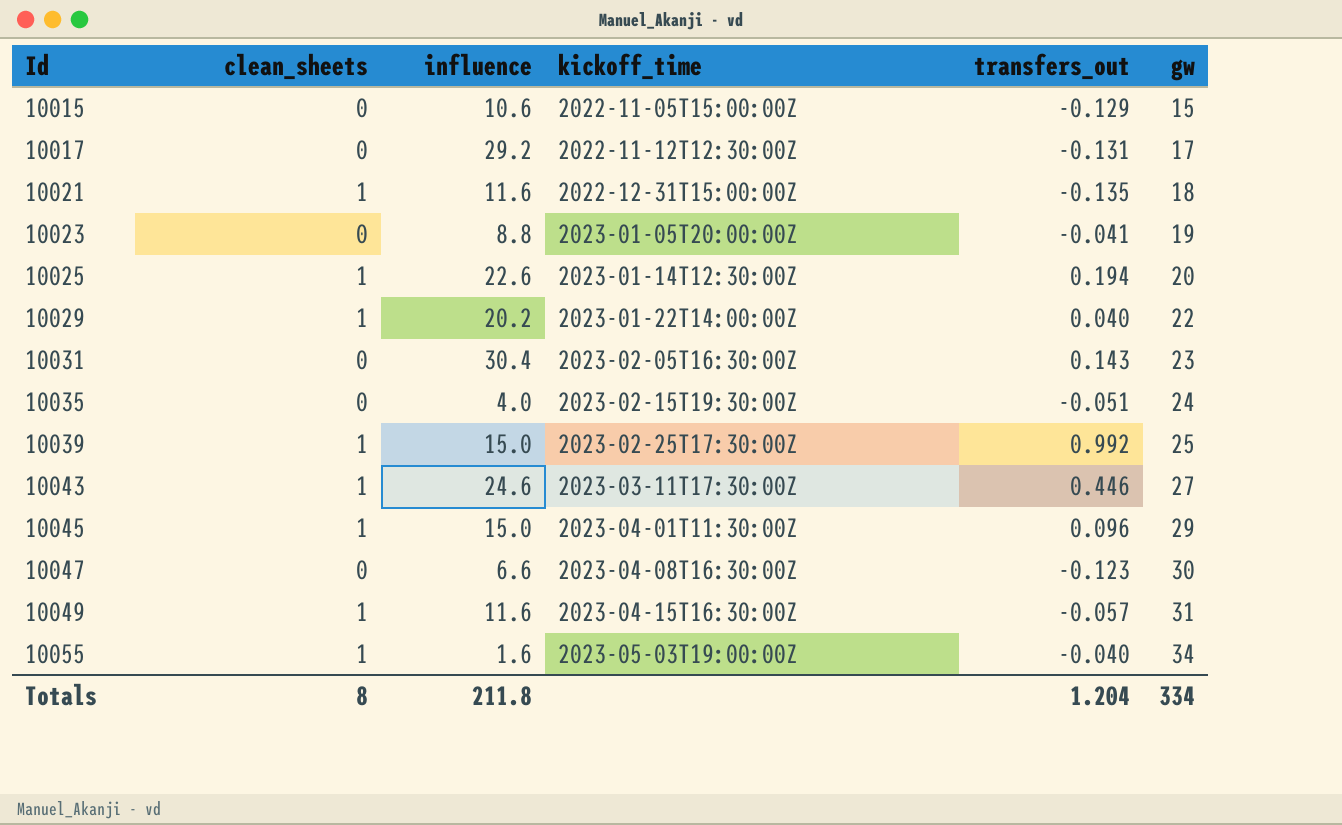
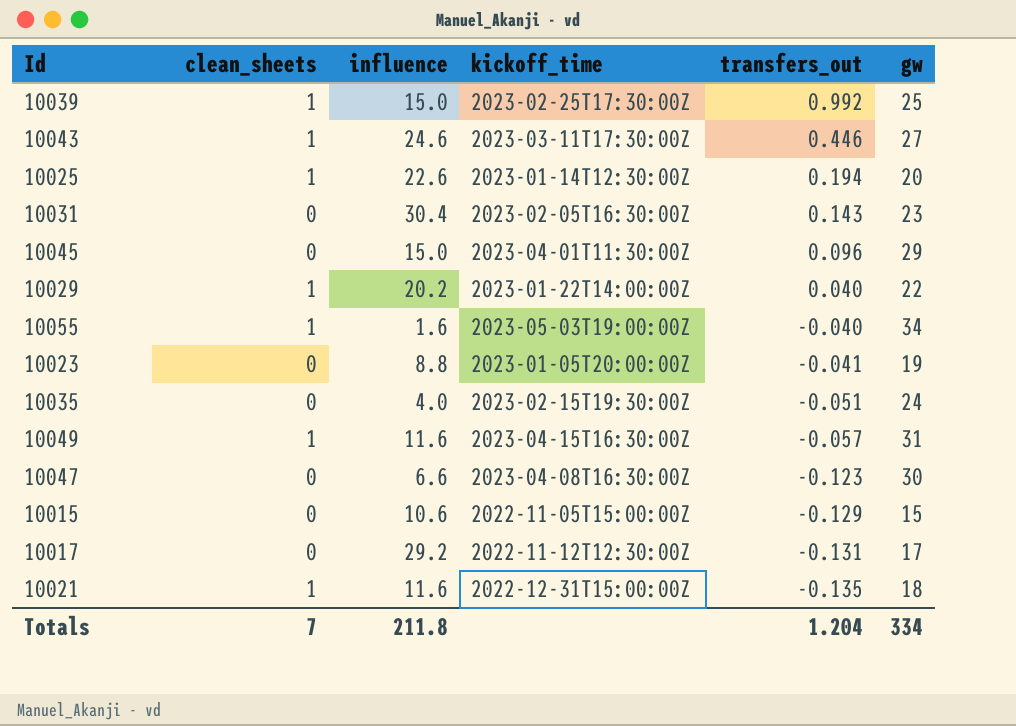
row order: Id ascending -> transfers_out descending
10045 | clean_sheets: 1 -> 0
Totals | clean_sheets: 8 -> 7

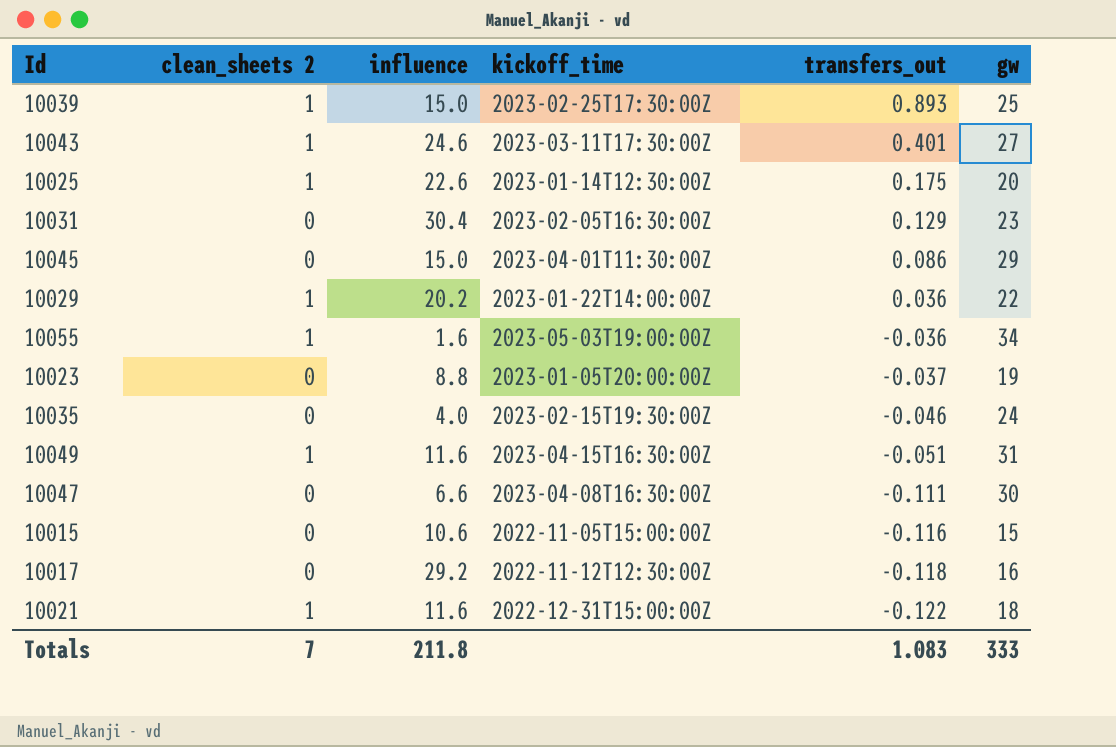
column name: clean_sheets -> clean_sheets 2
10039 | transfers_out: 0.992 -> 0.893
10043 | transfers_out: 0.446 -> 0.401
10025 | transfers_out: 0.194 -> 0.175
10031 | transfers_out: 0.143 -> 0.129
10045 | transfers_out: 0.096 -> 0.086
10029 | transfers_out: 0.040 -> 0.036
10055 | transfers_out: -0.040 -> -0.036
10023 | transfers_out: -0.041 -> -0.037
10035 | transfers_out: -0.051 -> -0.046
10049 | transfers_out: -0.057 -> -0.051
10047 | transfers_out: -0.123 -> -0.111
10015 | transfers_out: -0.129 -> -0.116
10017 | transfers_out: -0.131 -> -0.118
10017 | gw: 17 -> 16
10021 | transfers_out: -0.135 -> -0.122
Totals | transfers_out: 1.204 -> 1.083
Totals | gw: 334 -> 333

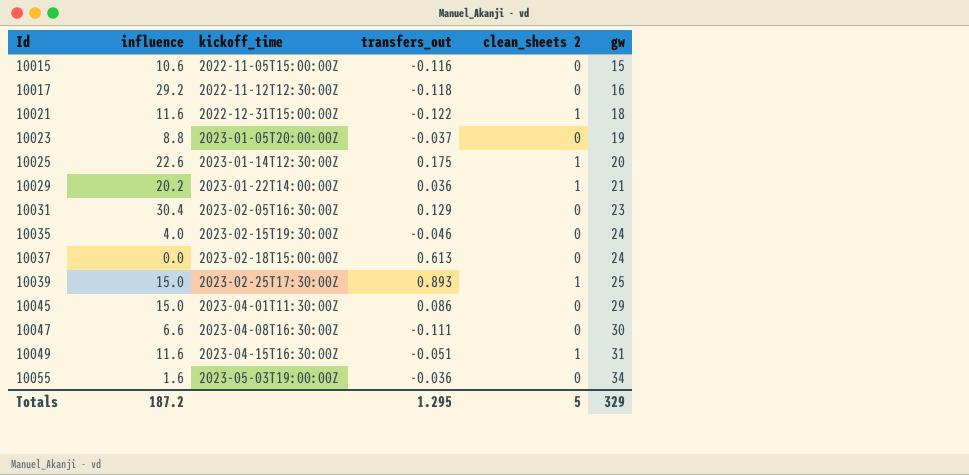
row order: transfers_out descending -> Id ascending
column clean_sheets 2 | position: 2 -> 5
row 10043: 1 | 24.6 | 2023-03-11T17:30:00Z | 0.401 | 27 -> none
10029 | gw: 22 -> 21
row 10037: none -> 0.0 | 2023-02-18T15:00:00Z | 0.613 | 0 | 24
10055 | clean_sheets 2: 1 -> 0
Totals | influence: 211.8 -> 187.2
Totals | transfers_out: 1.083 -> 1.295
Totals | clean_sheets 2: 7 -> 5
Totals | gw: 333 -> 329

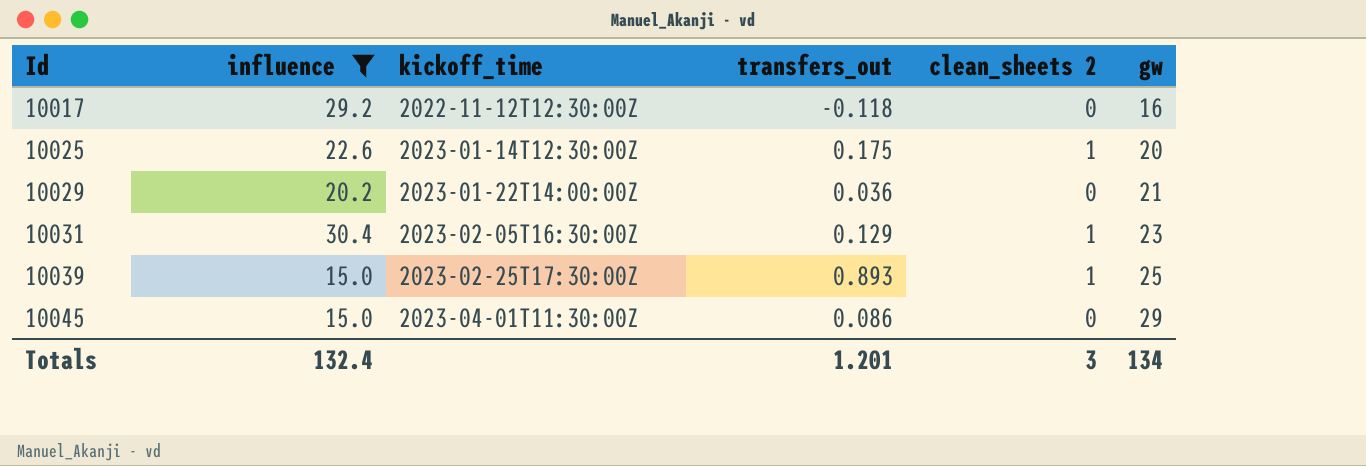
filter: none -> influence >= 15.0
10029 | clean_sheets 2: 1 -> 0
10031 | clean_sheets 2: 0 -> 1
Totals | influence: 187.2 -> 132.4
Totals | transfers_out: 1.295 -> 1.201
Totals | clean_sheets 2: 5 -> 3
Totals | gw: 329 -> 134

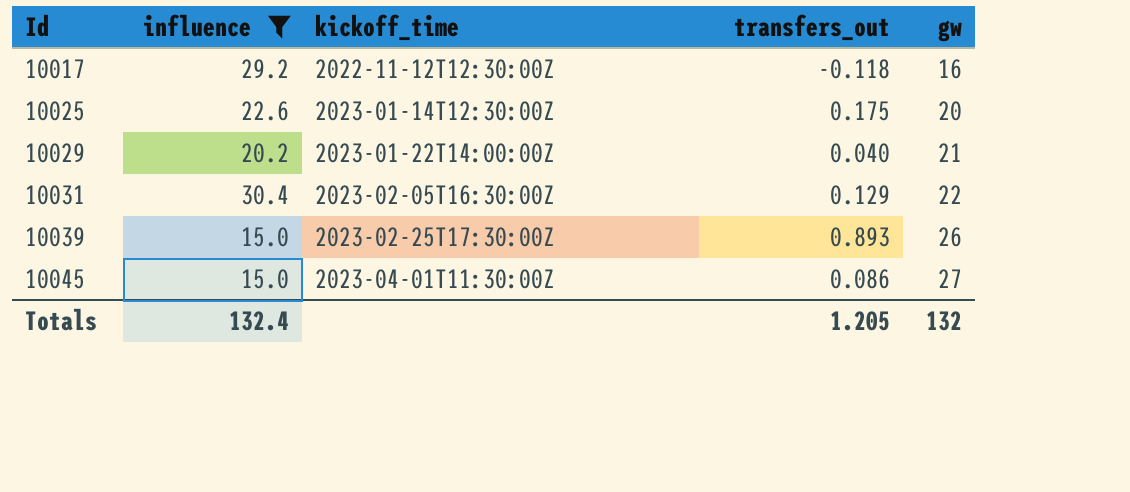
column clean_sheets 2 | position: 5 -> none
10029 | transfers_out: 0.036 -> 0.040
10031 | gw: 23 -> 22
10039 | gw: 25 -> 26
10045 | gw: 29 -> 27
Totals | transfers_out: 1.201 -> 1.205
Totals | gw: 134 -> 132

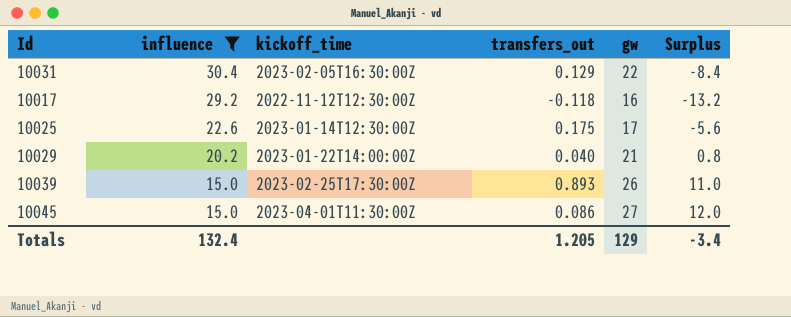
row order: Id ascending -> influence descending
column Surplus | formula: none -> [gw] - [influence]
10025 | gw: 20 -> 17
Totals | gw: 132 -> 129

